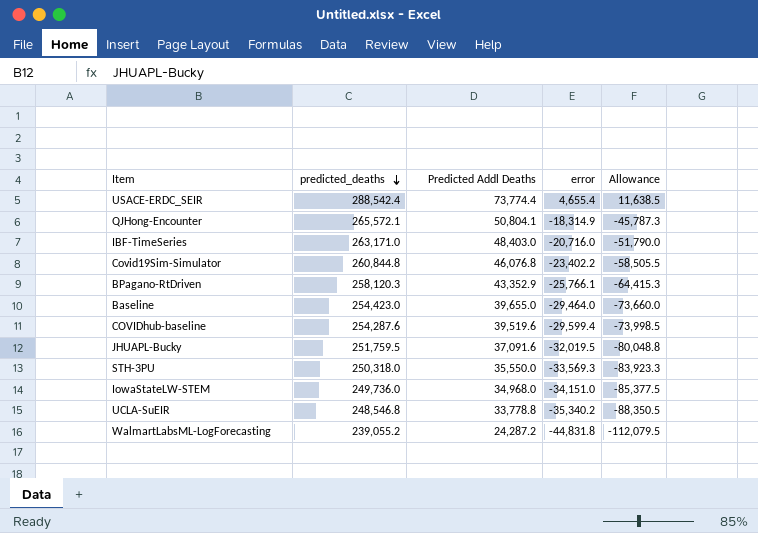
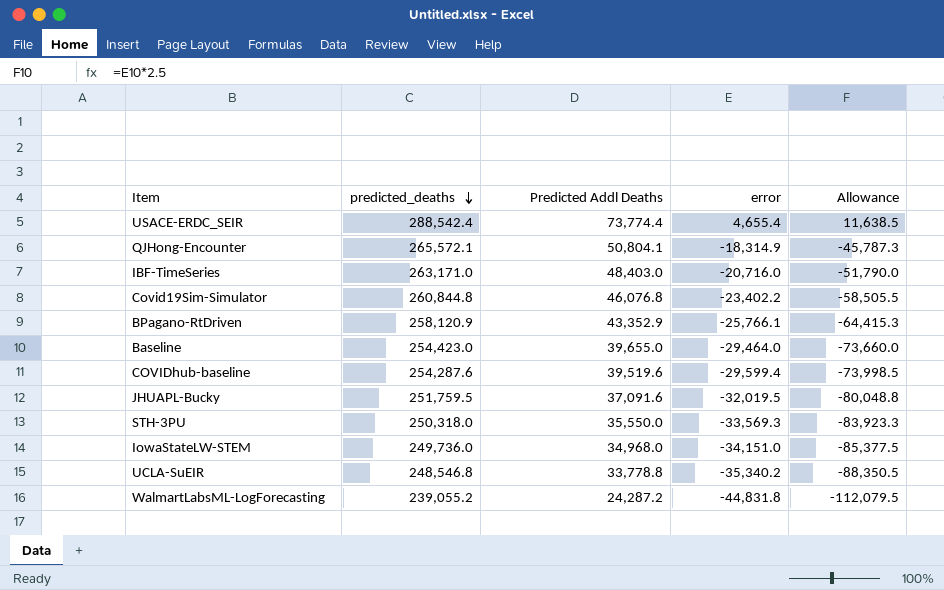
BPagano-RtDriven | predicted_deaths: 258,120.3 -> 258,120.9

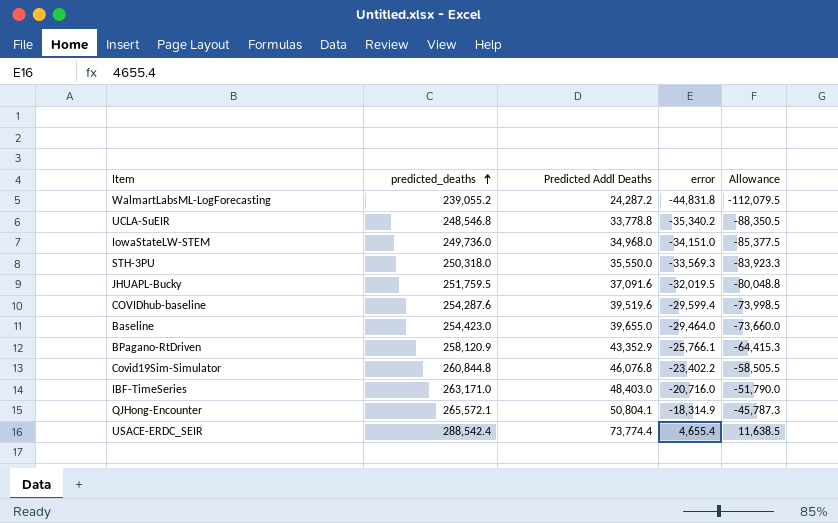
row order: predicted_deaths descending -> predicted_deaths ascending

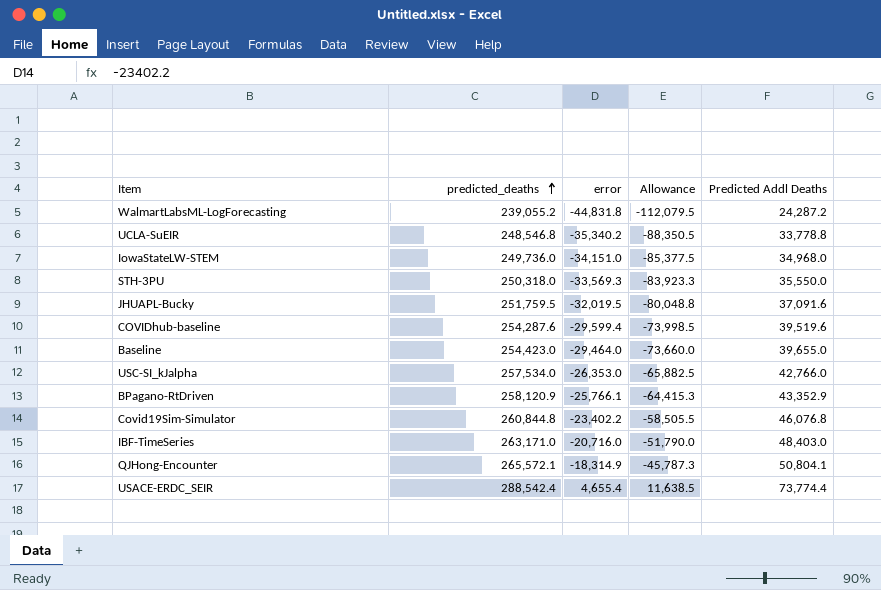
column Predicted Addl Deaths | position: 3 -> 5
row USC-SI_kJalpha: none -> 257,534.0 | -26,353.0 | -65,882.5 | 42,766.0

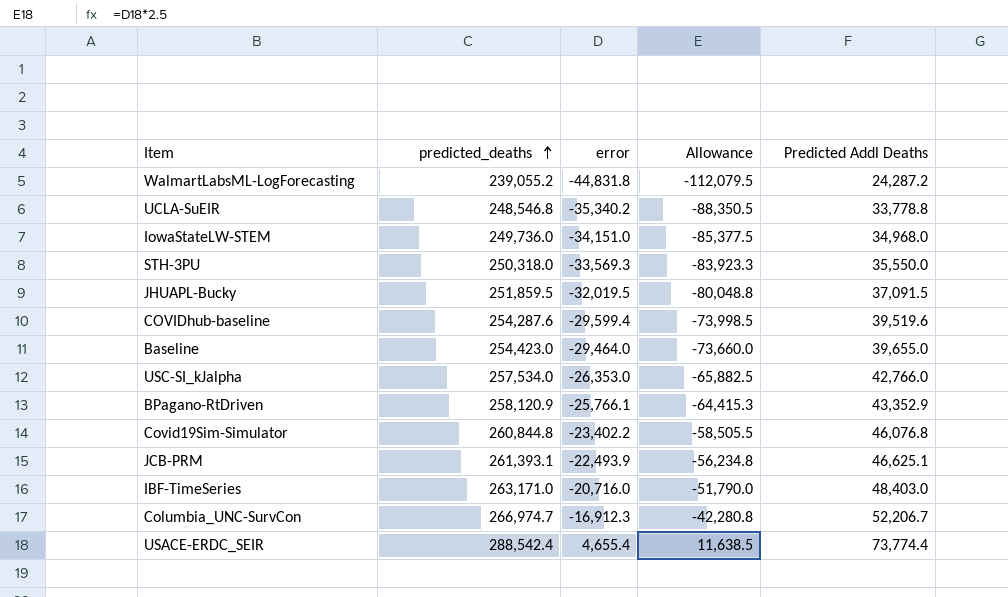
row QJHong-Encounter: 265,572.1 | -18,314.9 | -45,787.3 | 50,804.1 -> none
JHUAPL-Bucky | predicted_deaths: 251,759.5 -> 251,859.5
JHUAPL-Bucky | Predicted Addl Deaths: 37,091.6 -> 37,091.5
row JCB-PRM: none -> 261,393.1 | -22,493.9 | -56,234.8 | 46,625.1
row Columbia_UNC-SurvCon: none -> 266,974.7 | -16,912.3 | -42,280.8 | 52,206.7

